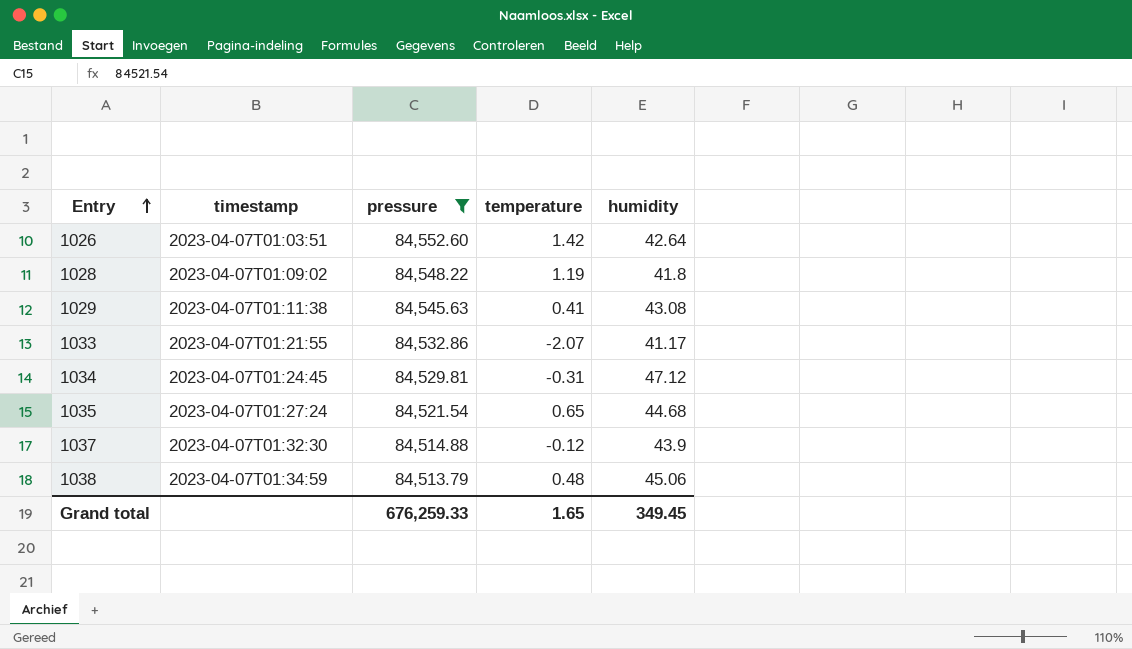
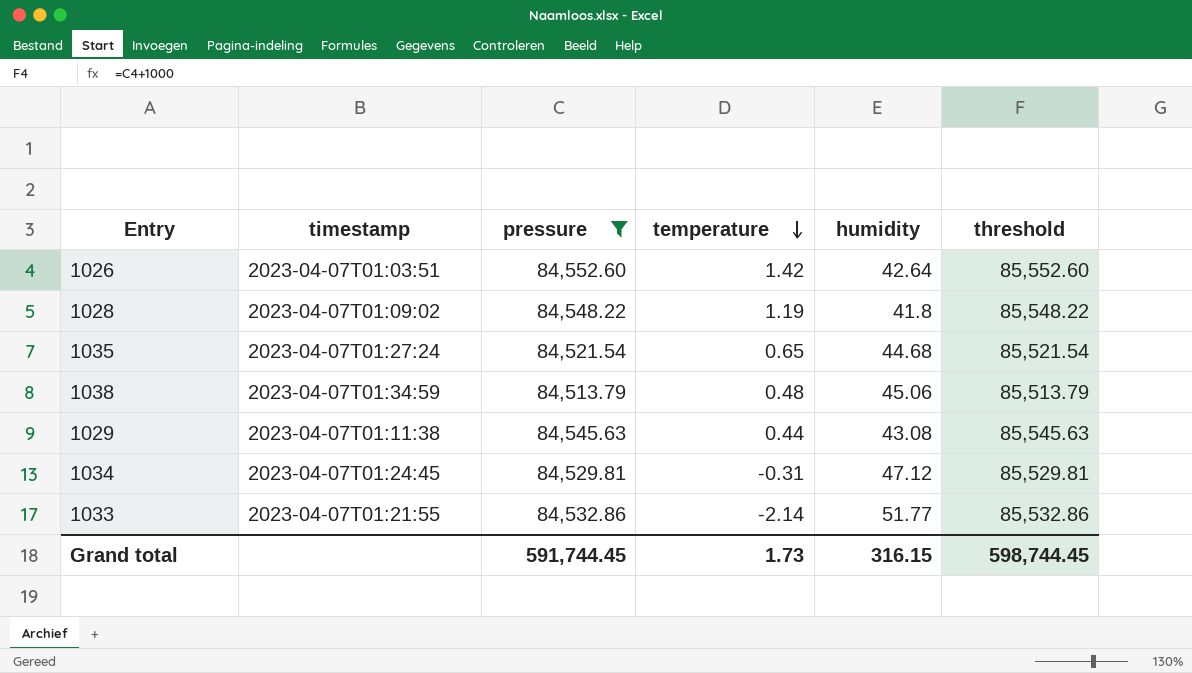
row order: Entry ascending -> temperature descending
column threshold | formula: none -> [pressure] + 1000
row 1037: 2023-04-07T01:32:30 | 84,514.88 | -0.12 | 43.9 -> none
1029 | temperature: 0.41 -> 0.44
1033 | temperature: -2.07 -> -2.14
1033 | humidity: 41.17 -> 51.77
Grand total | pressure: 676,259.33 -> 591,744.45
Grand total | temperature: 1.65 -> 1.73
Grand total | humidity: 349.45 -> 316.15

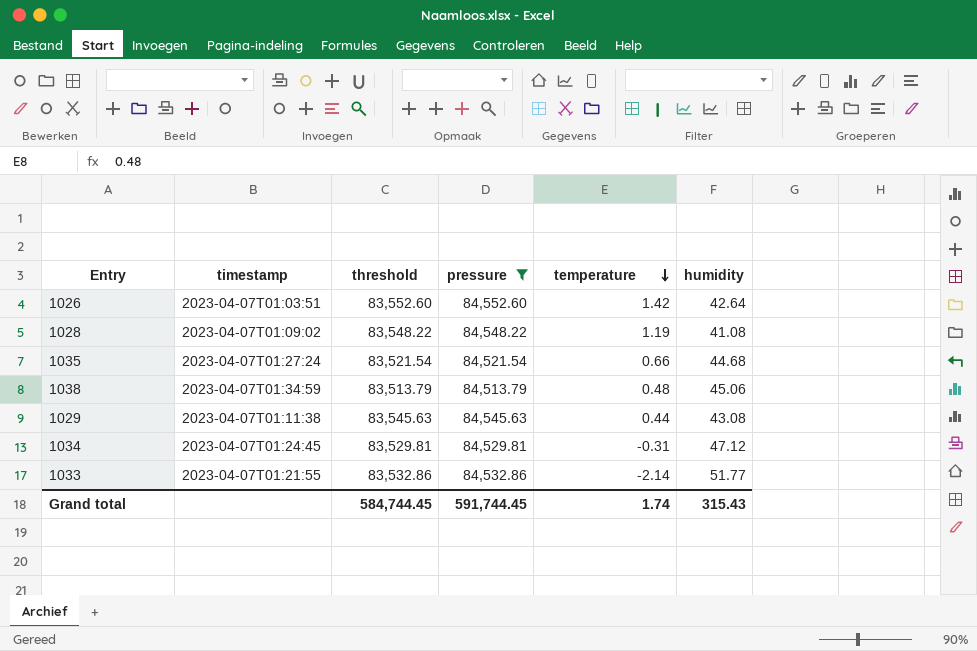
column threshold | formula: [pressure] + 1000 -> [pressure] - 1000
column threshold | position: 6 -> 3
1028 | humidity: 41.8 -> 41.08
1035 | temperature: 0.65 -> 0.66
Grand total | threshold: 598,744.45 -> 584,744.45
Grand total | temperature: 1.73 -> 1.74
Grand total | humidity: 316.15 -> 315.43

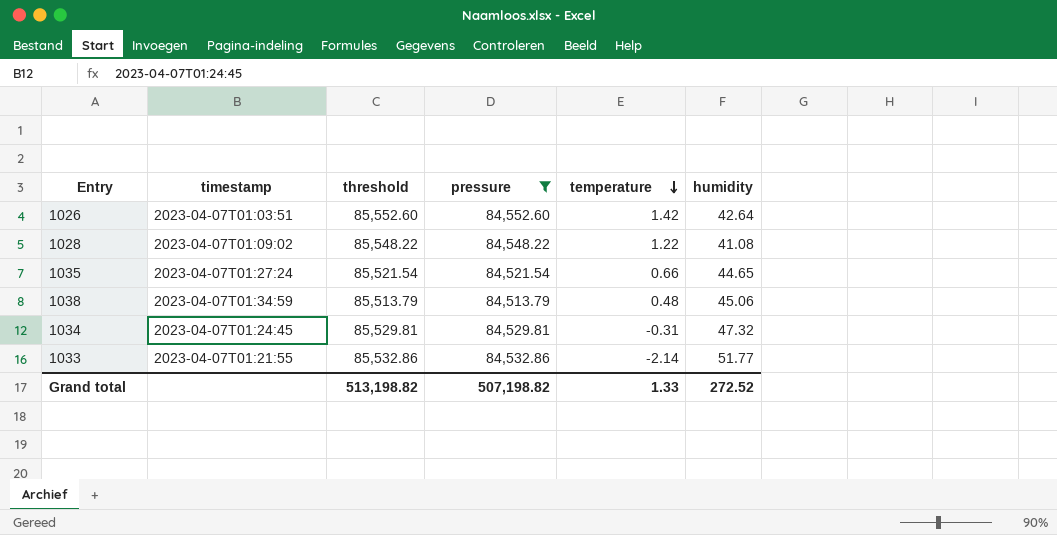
column threshold | formula: [pressure] - 1000 -> [pressure] + 1000
row 1029: 2023-04-07T01:11:38 | 83,545.63 | 84,545.63 | 0.44 | 43.08 -> none
1028 | temperature: 1.19 -> 1.22
1035 | humidity: 44.68 -> 44.65
1034 | humidity: 47.12 -> 47.32
Grand total | threshold: 584,744.45 -> 513,198.82
Grand total | pressure: 591,744.45 -> 507,198.82
Grand total | temperature: 1.74 -> 1.33
Grand total | humidity: 315.43 -> 272.52

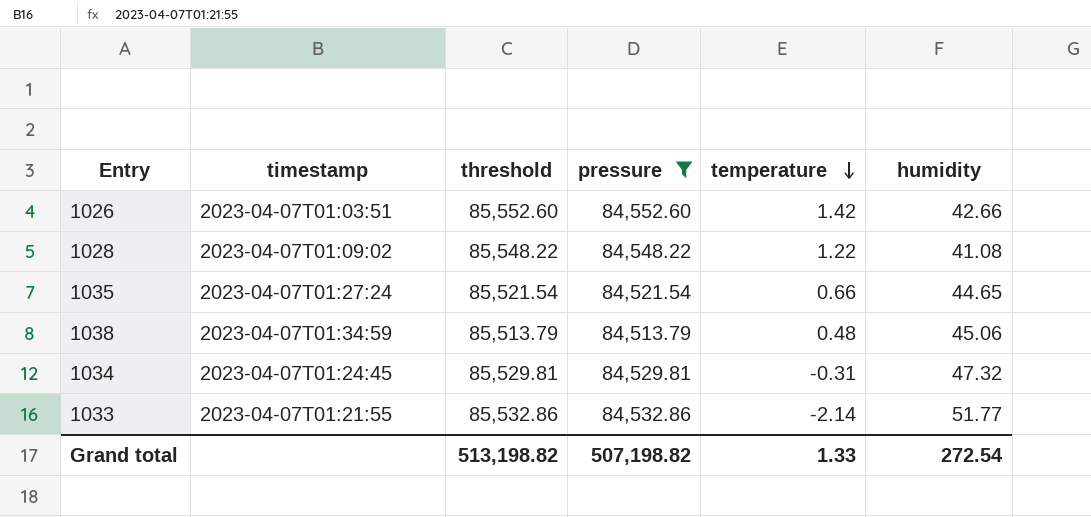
1026 | humidity: 42.64 -> 42.66
Grand total | humidity: 272.52 -> 272.54

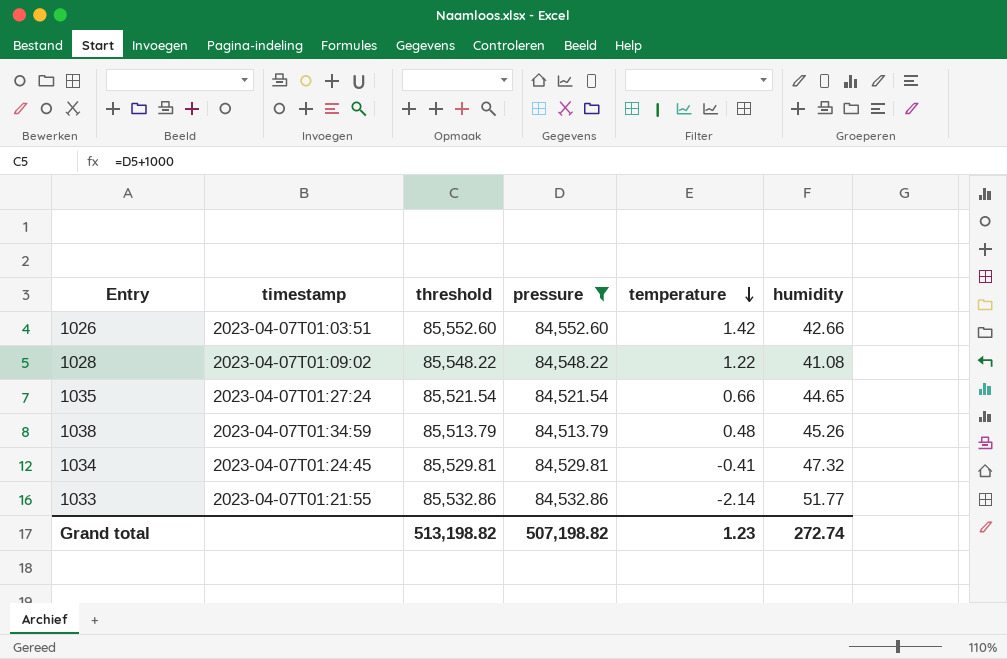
1038 | humidity: 45.06 -> 45.26
1034 | temperature: -0.31 -> -0.41
Grand total | temperature: 1.33 -> 1.23
Grand total | humidity: 272.54 -> 272.74

